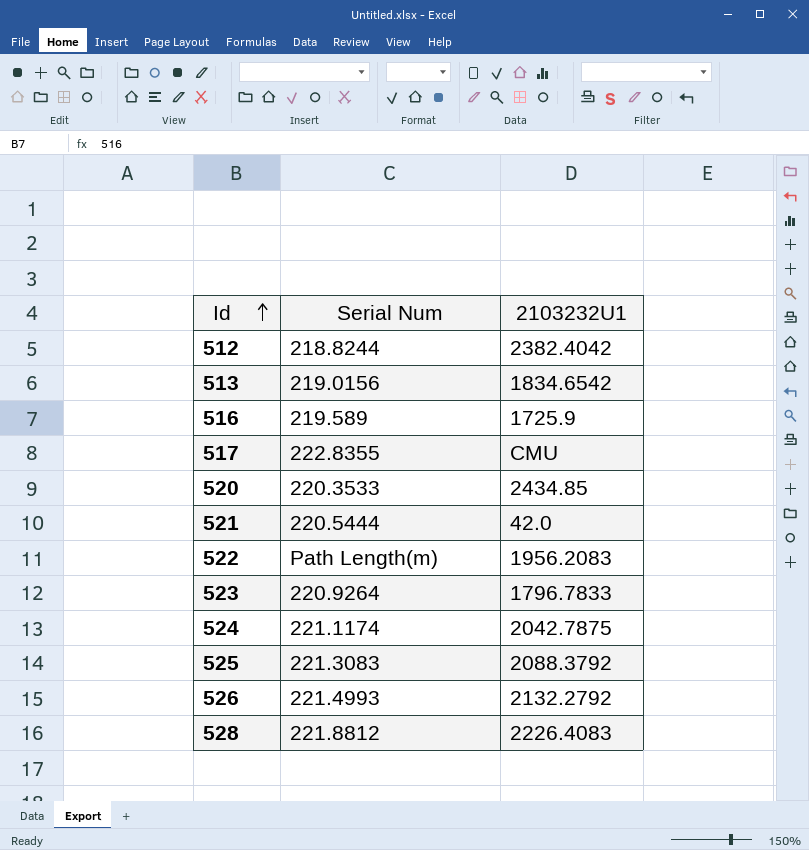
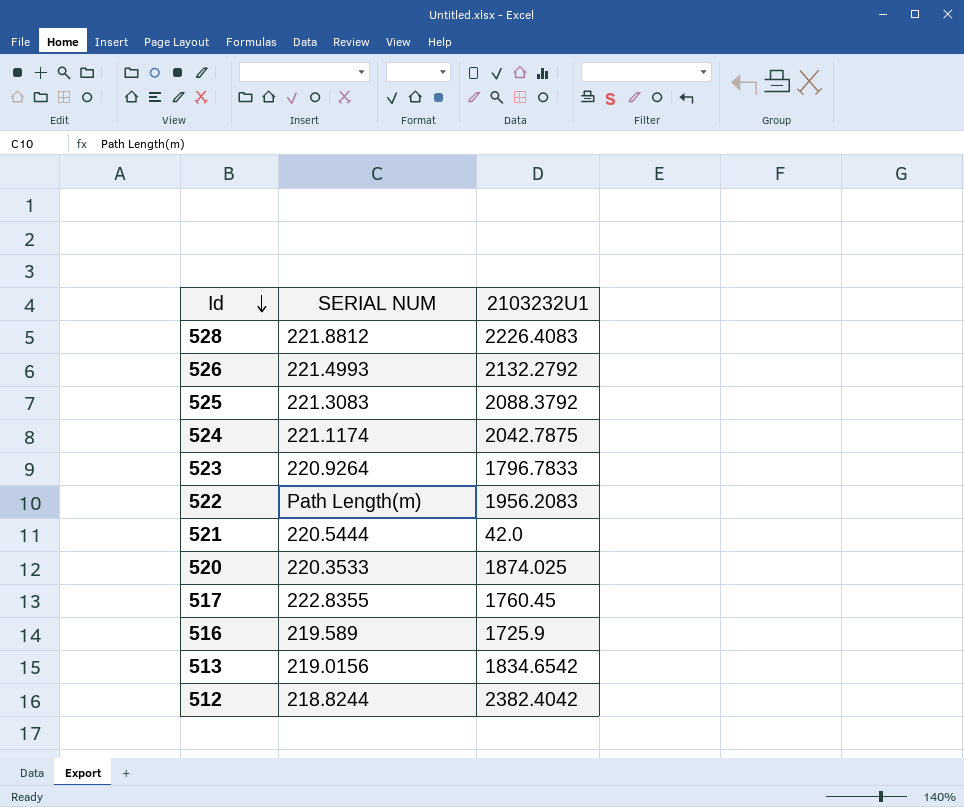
row order: Id ascending -> Id descending
column name: Serial Num -> SERIAL NUM
520 | 2103232U1: 2434.85 -> 1874.025
517 | 2103232U1: CMU -> 1760.45

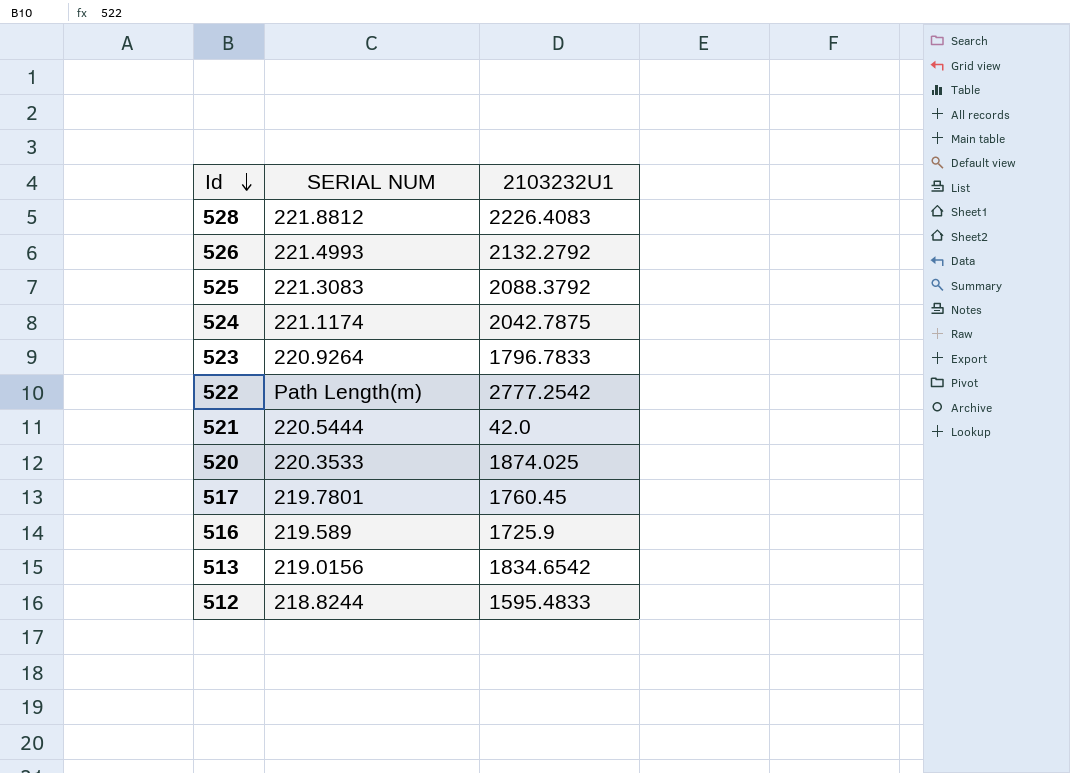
522 | 2103232U1: 1956.2083 -> 2777.2542
517 | SERIAL NUM: 222.8355 -> 219.7801
512 | 2103232U1: 2382.4042 -> 1595.4833

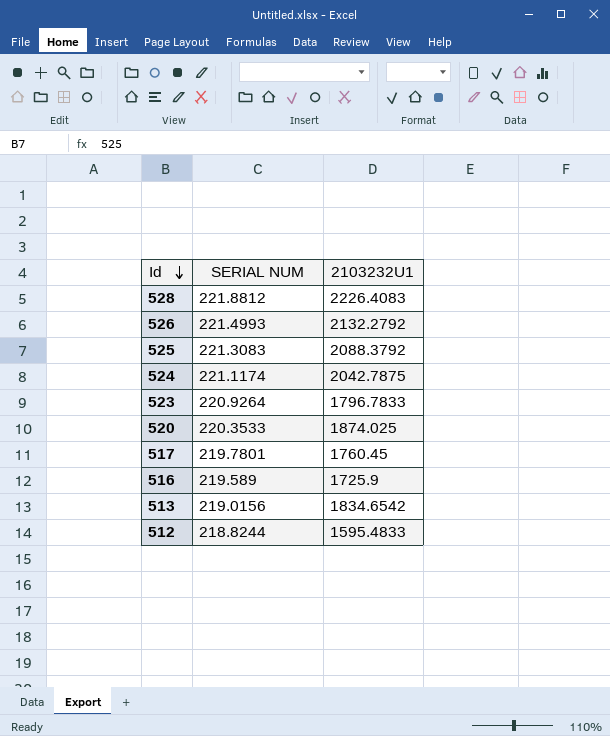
row 522: Path Length(m) | 2777.2542 -> none
row 521: 220.5444 | 42.0 -> none

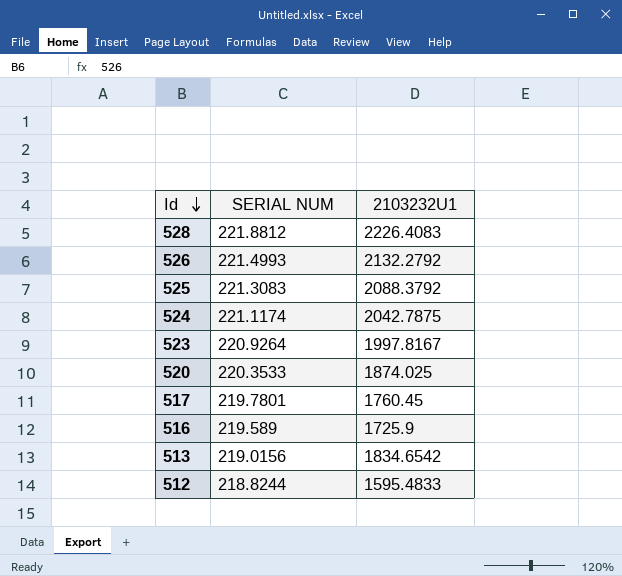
523 | 2103232U1: 1796.7833 -> 1997.8167

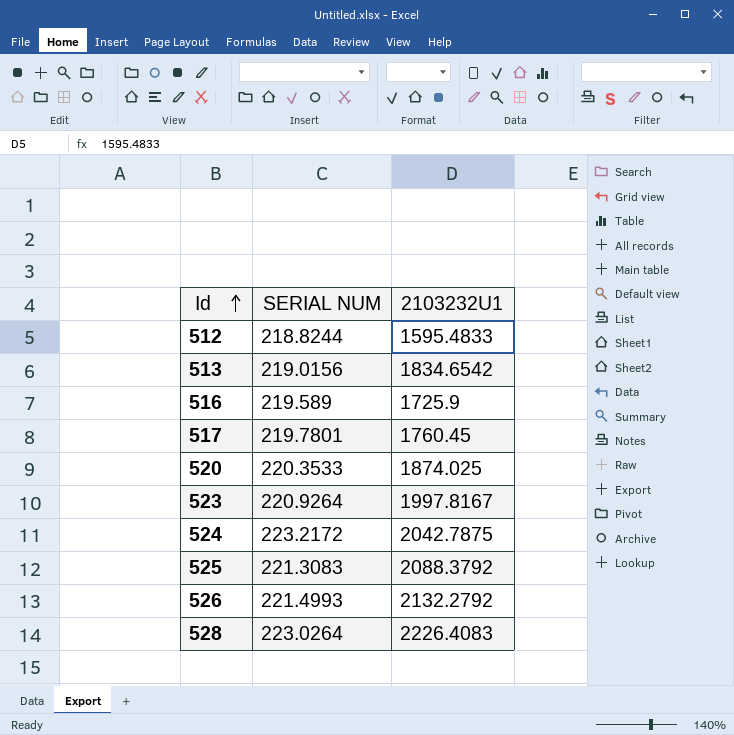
row order: Id descending -> Id ascending
524 | SERIAL NUM: 221.1174 -> 223.2172
528 | SERIAL NUM: 221.8812 -> 223.0264

